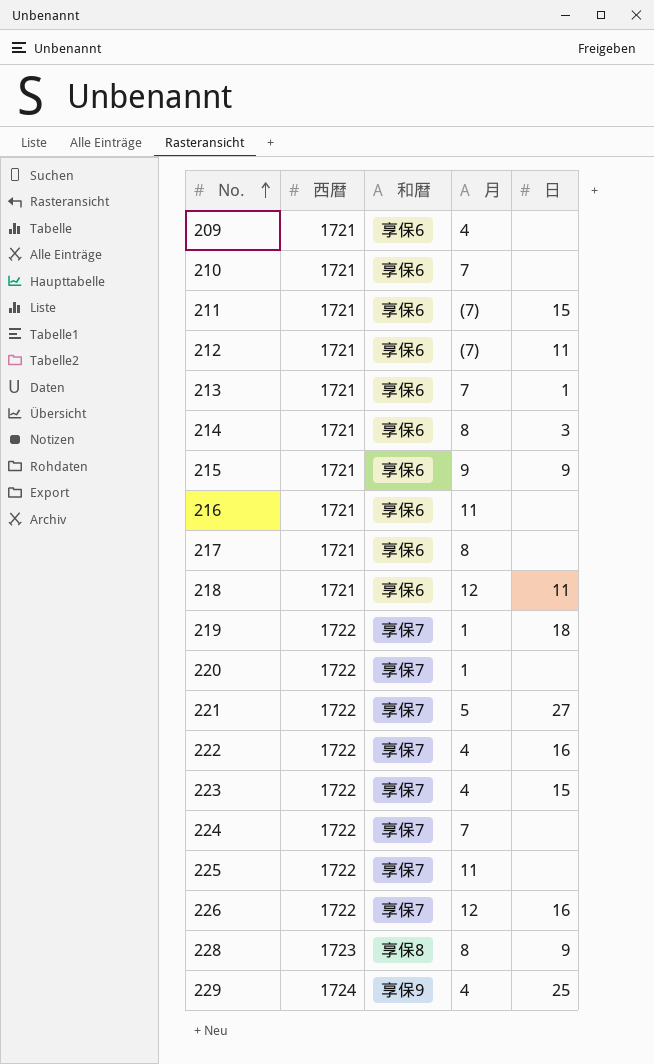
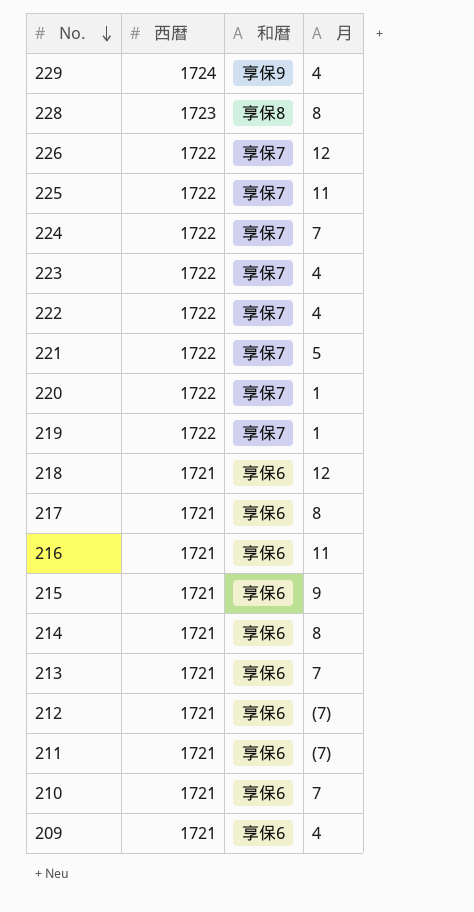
row order: No. ascending -> No. descending
column 日 | position: 5 -> none

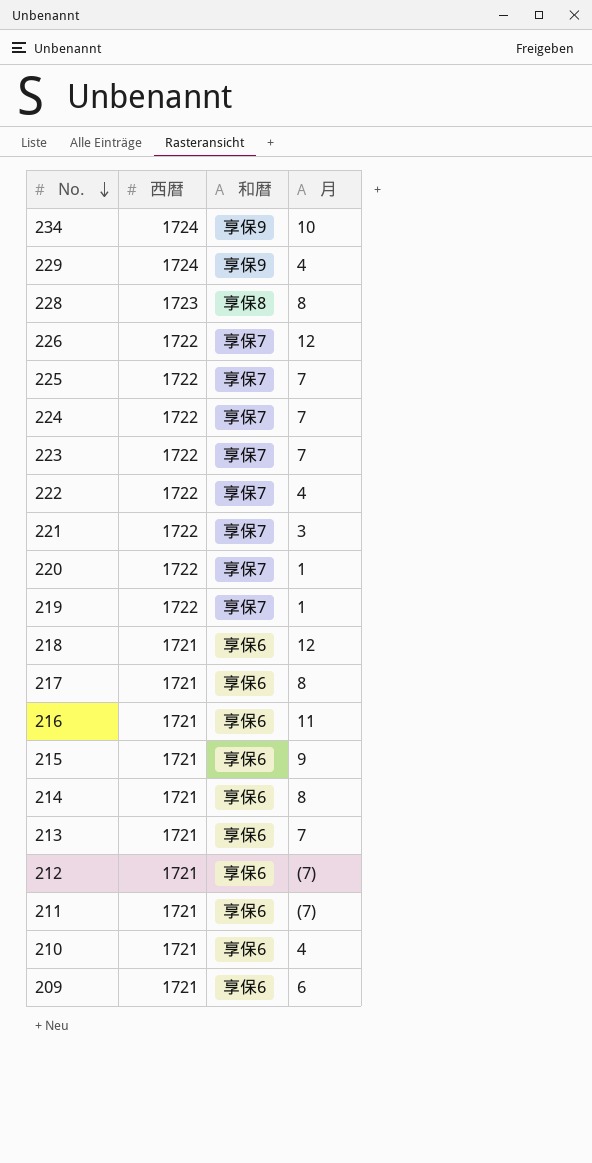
row 234: none -> 1724 | 享保9 | 10
225 | 月: 11 -> 7
223 | 月: 4 -> 7
221 | 月: 5 -> 3
210 | 月: 7 -> 4
209 | 月: 4 -> 6

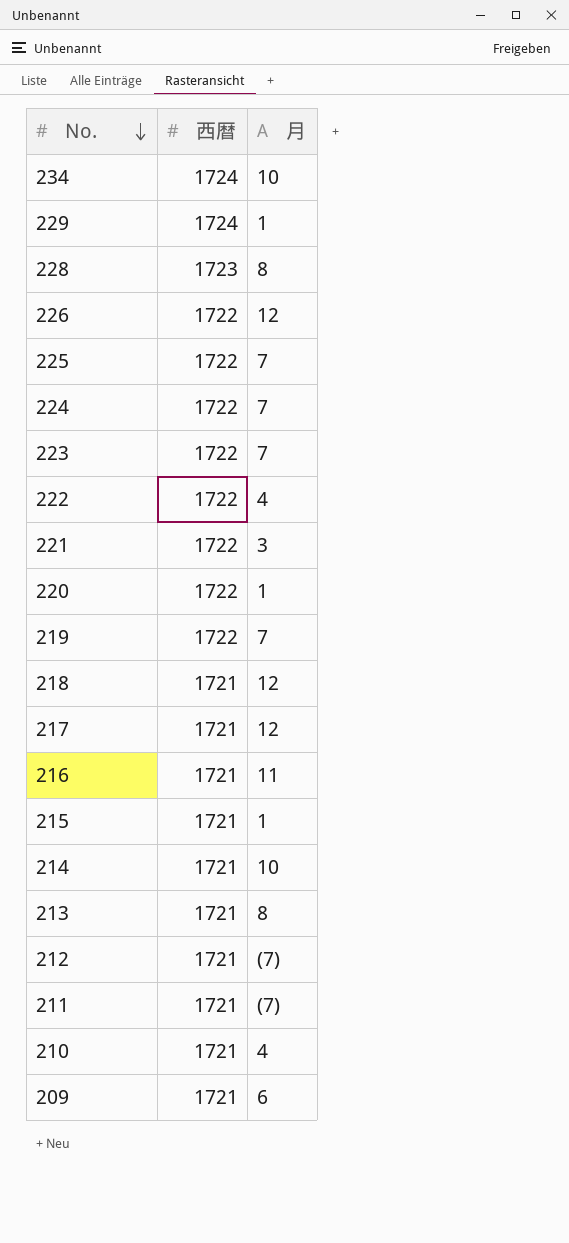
column 和暦 | position: 3 -> none
229 | 月: 4 -> 1
219 | 月: 1 -> 7
217 | 月: 8 -> 12
215 | 月: 9 -> 1
214 | 月: 8 -> 10
213 | 月: 7 -> 8

